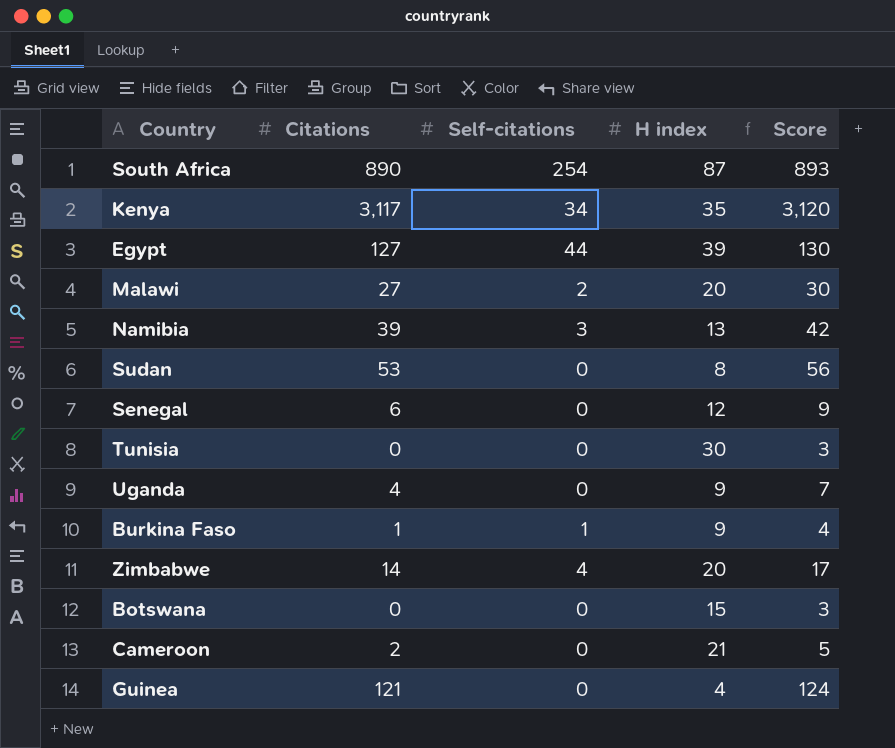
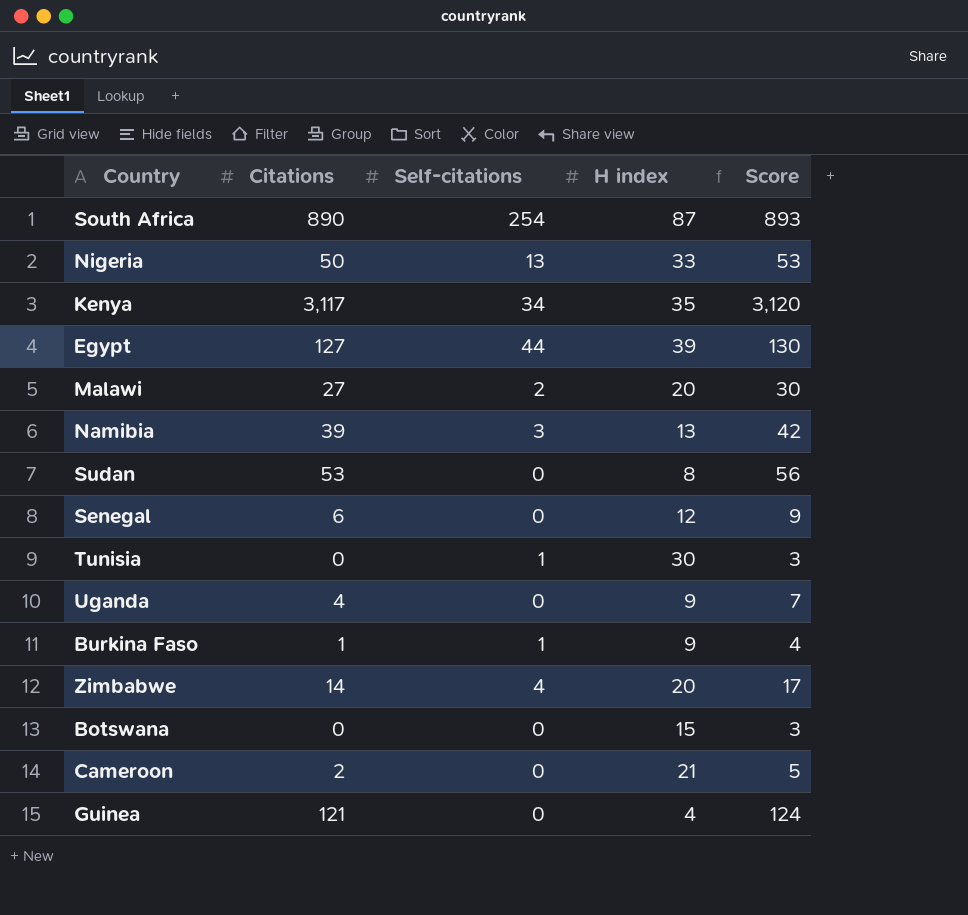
row Nigeria: none -> 50 | 13 | 33 | 53
Tunisia | Self-citations: 0 -> 1

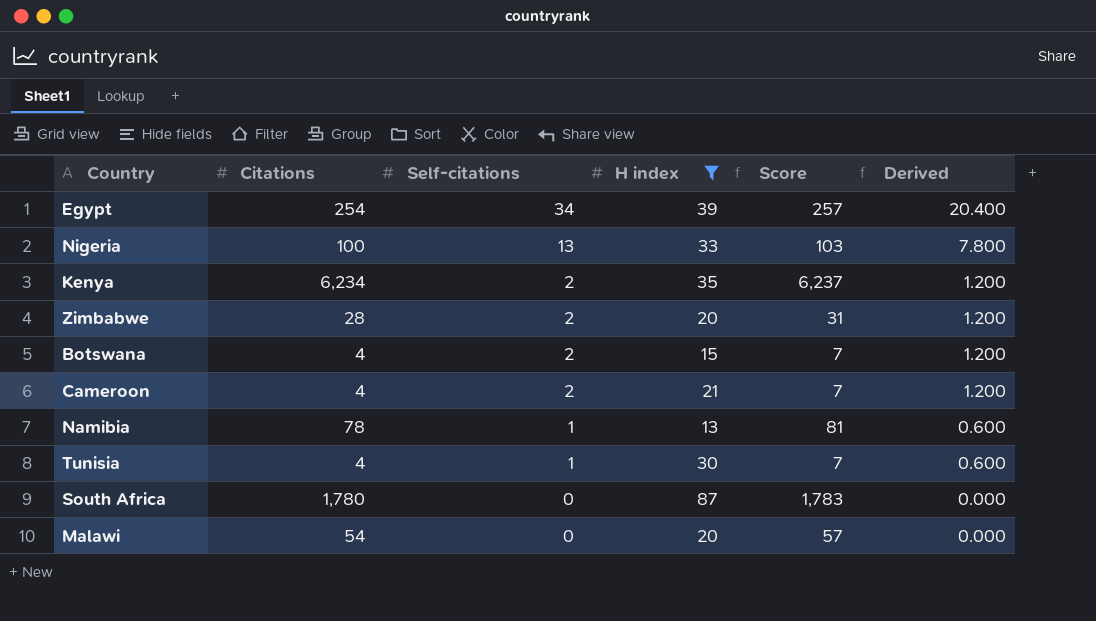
filter: none -> H index >= 13
row order: none -> Self-citations descending
column Derived | formula: none -> [Self-citations] * 0.6
Egypt | Citations: 127 -> 254
Egypt | Self-citations: 44 -> 34
Egypt | Score: 130 -> 257
Nigeria | Citations: 50 -> 100
Nigeria | Score: 53 -> 103
Kenya | Citations: 3,117 -> 6,234
Kenya | Self-citations: 34 -> 2
Kenya | Score: 3,120 -> 6,237
Zimbabwe | Citations: 14 -> 28
Zimbabwe | Self-citations: 4 -> 2
Zimbabwe | Score: 17 -> 31
Botswana | Citations: 0 -> 4
Botswana | Self-citations: 0 -> 2
Botswana | Score: 3 -> 7
Cameroon | Citations: 2 -> 4
Cameroon | Self-citations: 0 -> 2
Cameroon | Score: 5 -> 7
Namibia | Citations: 39 -> 78
Namibia | Self-citations: 3 -> 1
Namibia | Score: 42 -> 81
Tunisia | Citations: 0 -> 4
Tunisia | Score: 3 -> 7
South Africa | Citations: 890 -> 1,780
South Africa | Self-citations: 254 -> 0
South Africa | Score: 893 -> 1,783
Malawi | Citations: 27 -> 54
Malawi | Self-citations: 2 -> 0
Malawi | Score: 30 -> 57

